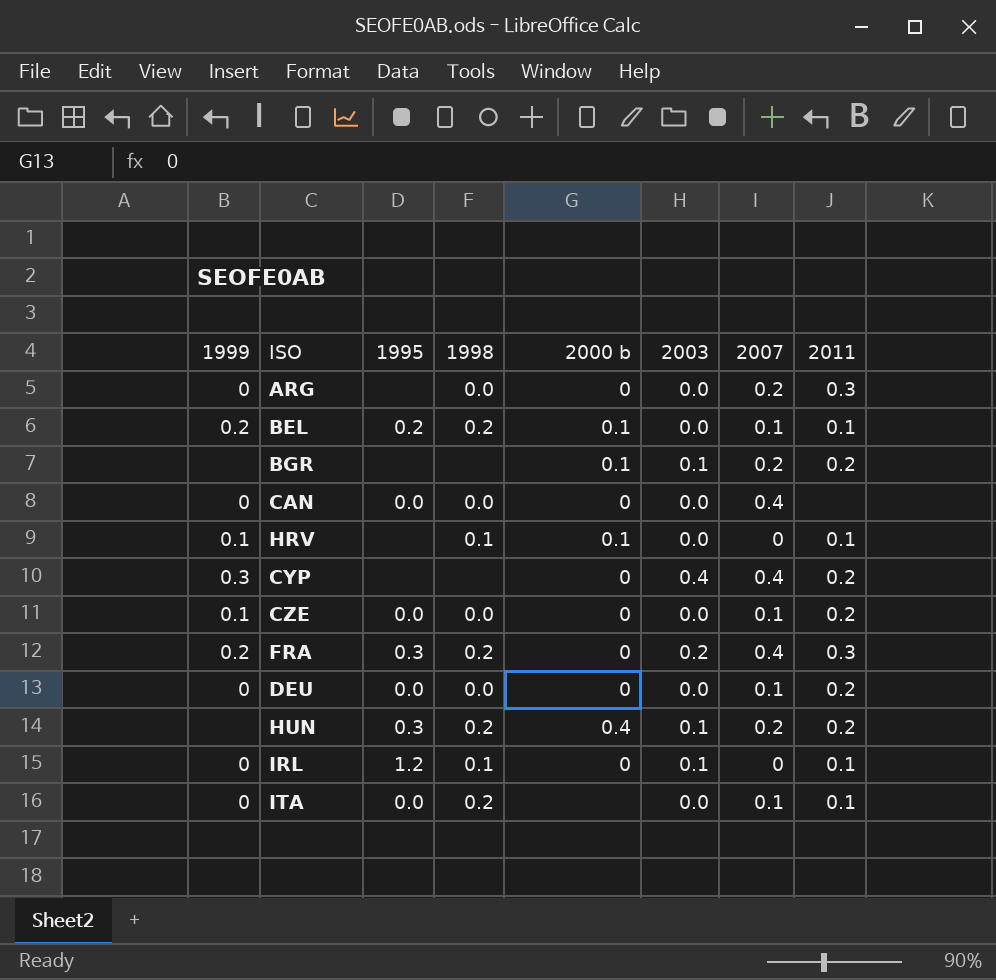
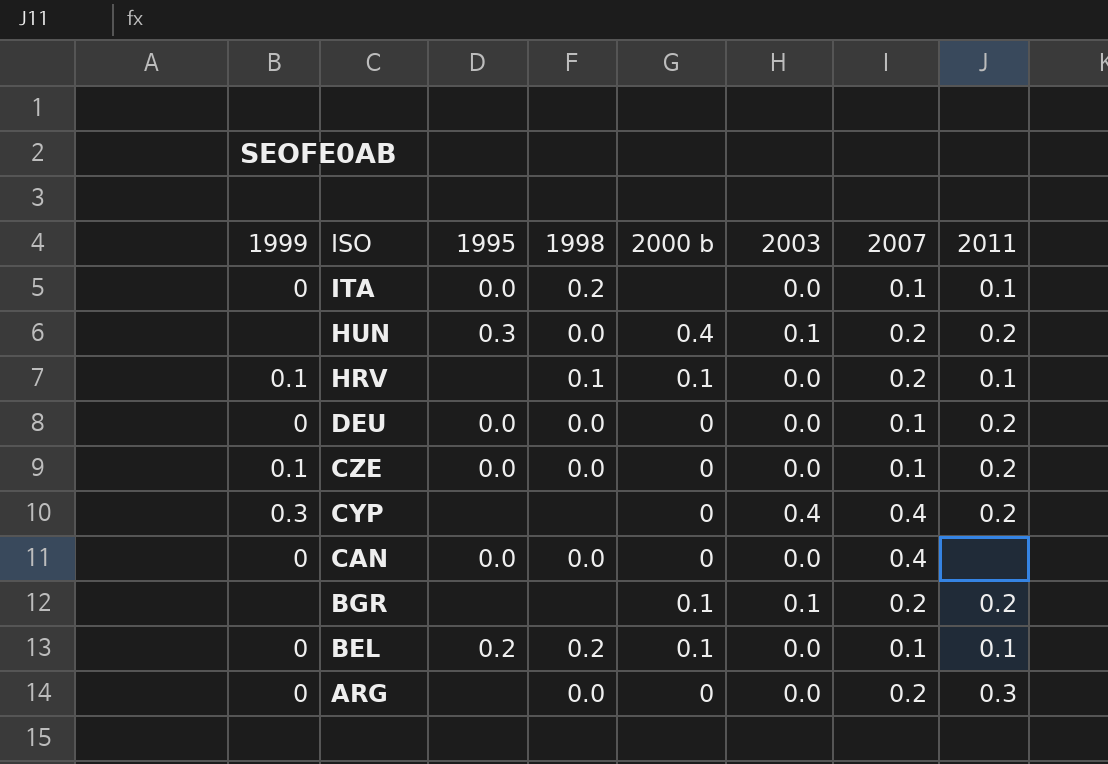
row order: none -> ISO descending
row FRA: 0.2 | 0.3 | 0.2 | 0 | 0.2 | 0.4 | 0.3 -> none
row IRL: 0 | 1.2 | 0.1 | 0 | 0.1 | 0 | 0.1 -> none
HUN | 1998: 0.2 -> 0.0
HRV | 2007: 0 -> 0.2
BEL | 1999: 0.2 -> 0

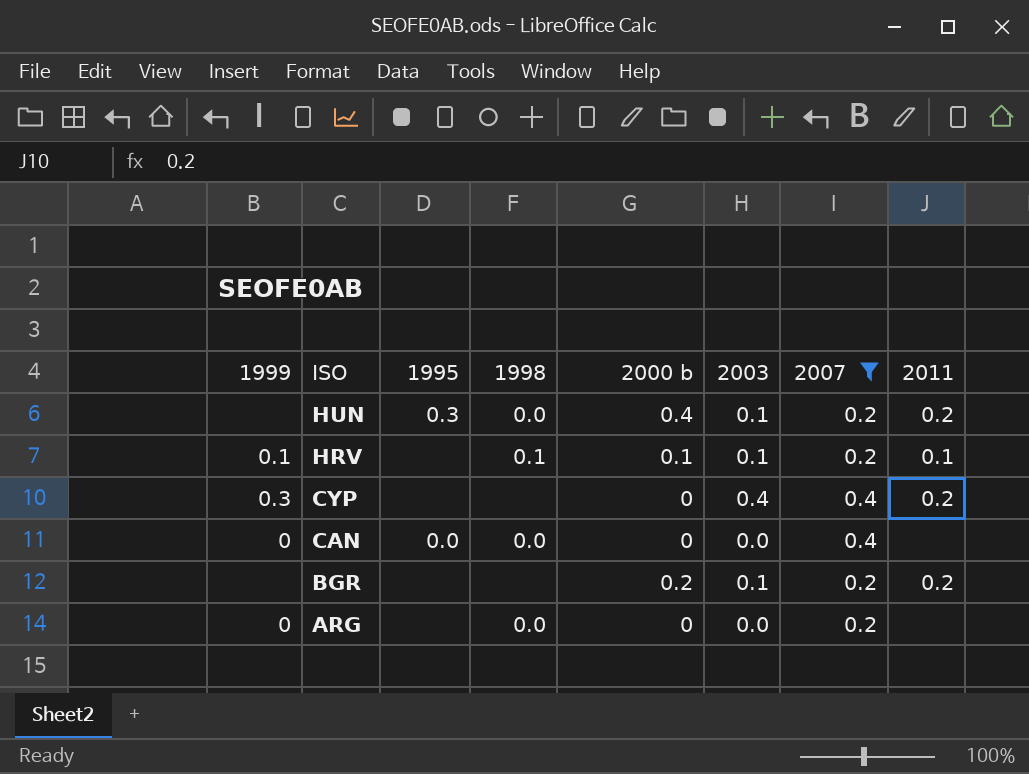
filter: none -> 2007 != 0.1
HRV | 2003: 0.0 -> 0.1
BGR | 2000 b: 0.1 -> 0.2
ARG | 2011: 0.3 -> none

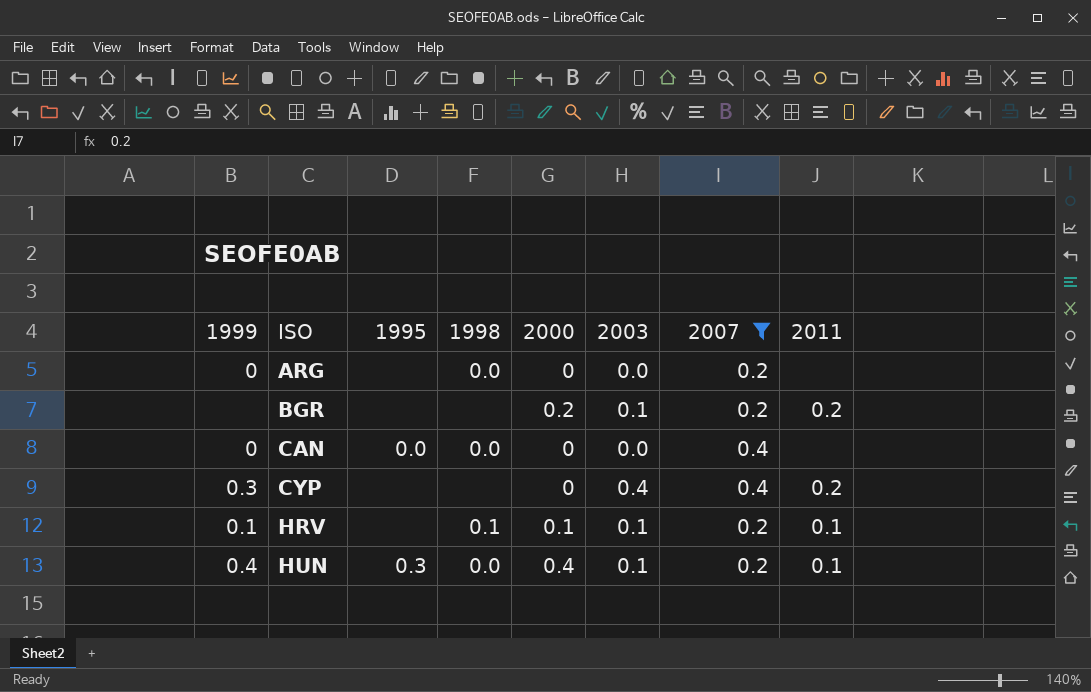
row order: ISO descending -> ISO ascending
column name: 2000 b -> 2000
HUN | 1999: none -> 0.4
HUN | 2011: 0.2 -> 0.1

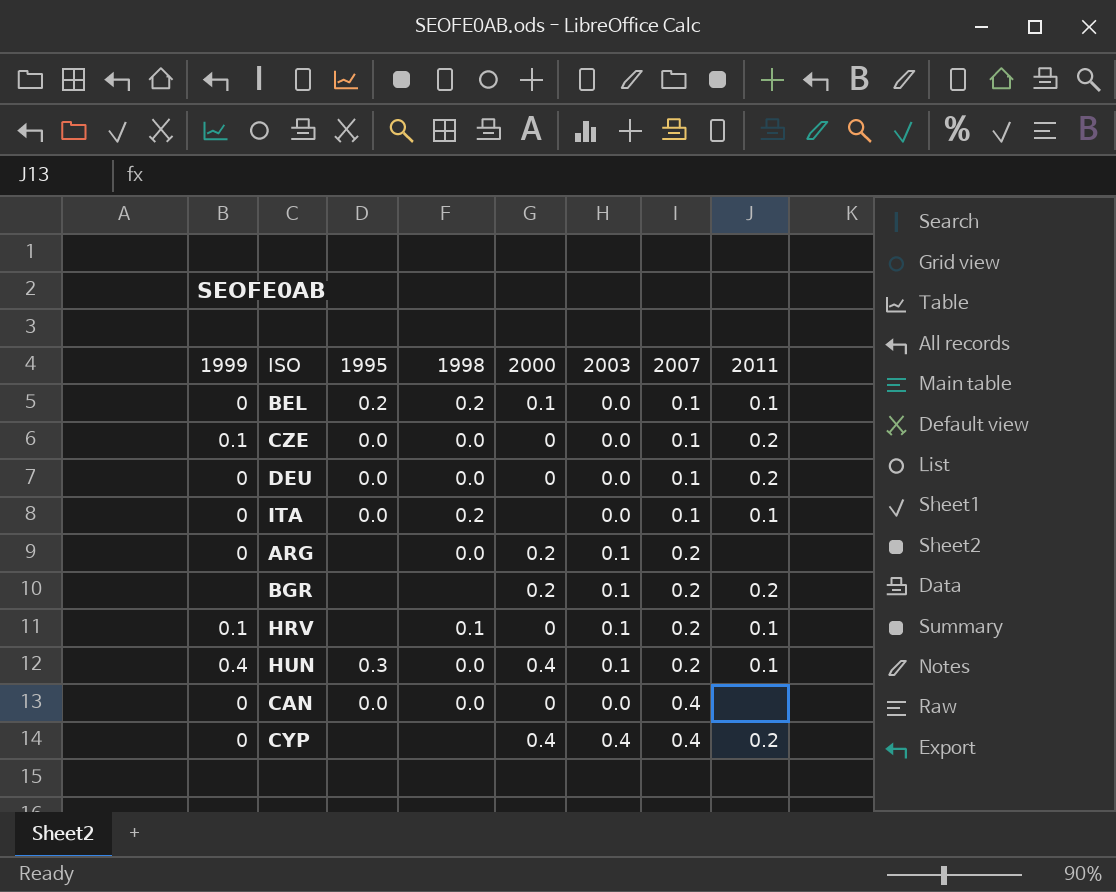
filter: 2007 != 0.1 -> none
row order: ISO ascending -> 2007 ascending
ARG | 2000: 0 -> 0.2
ARG | 2003: 0.0 -> 0.1
HRV | 2000: 0.1 -> 0
CYP | 1999: 0.3 -> 0
CYP | 2000: 0 -> 0.4

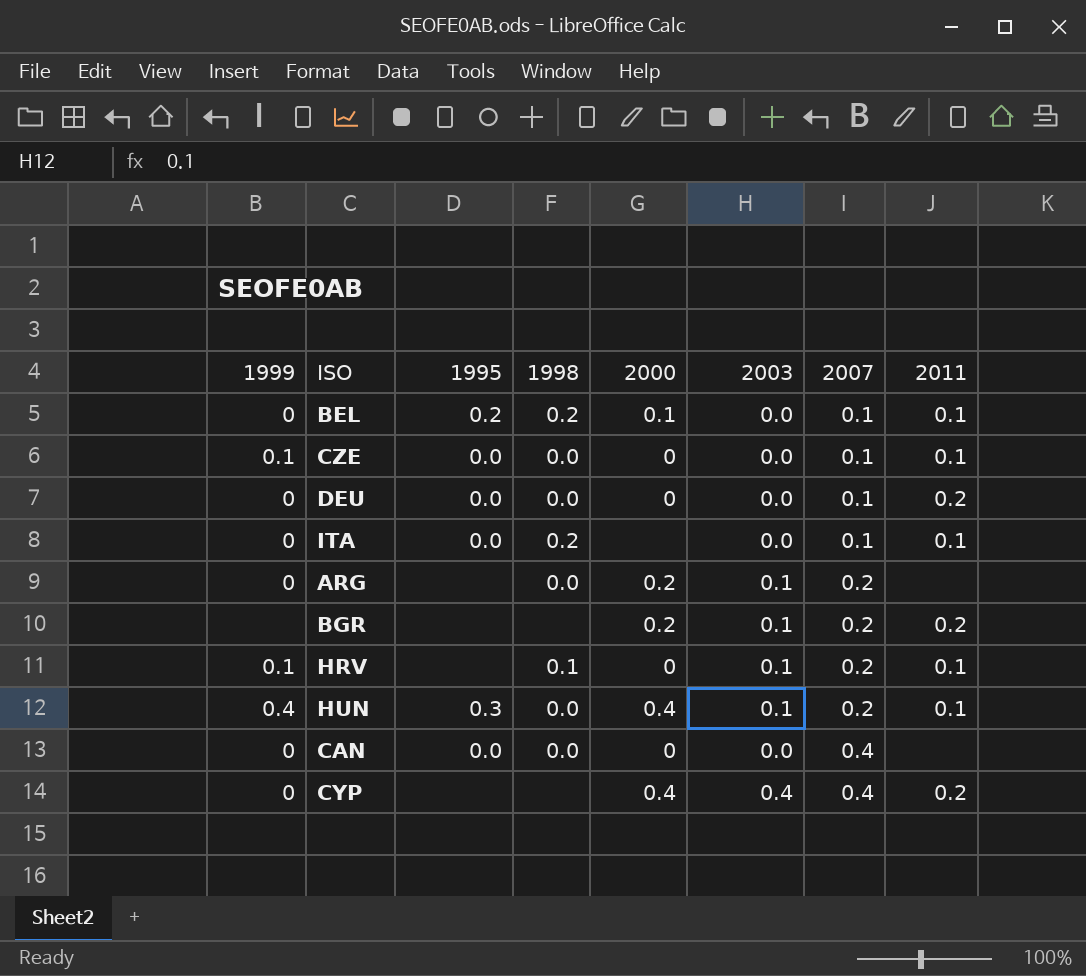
CZE | 2011: 0.2 -> 0.1

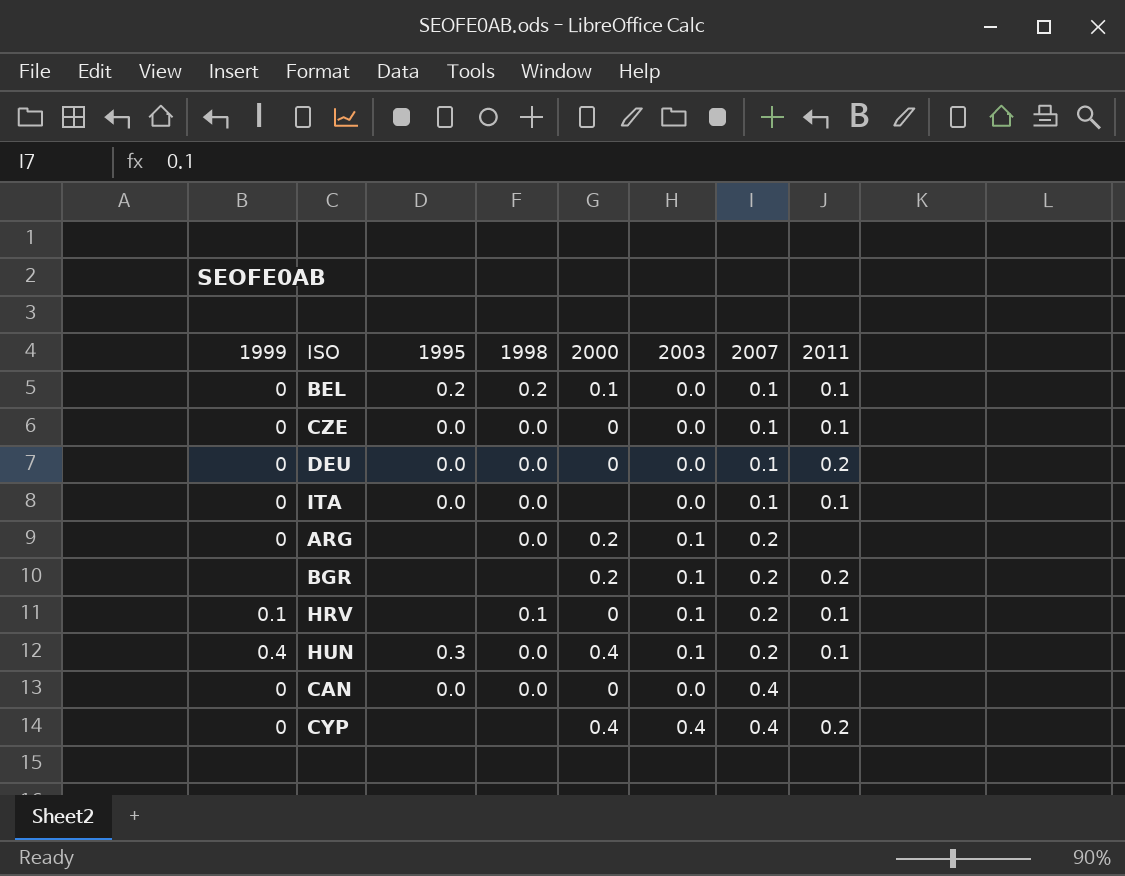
CZE | 1999: 0.1 -> 0
ITA | 1998: 0.2 -> 0.0

